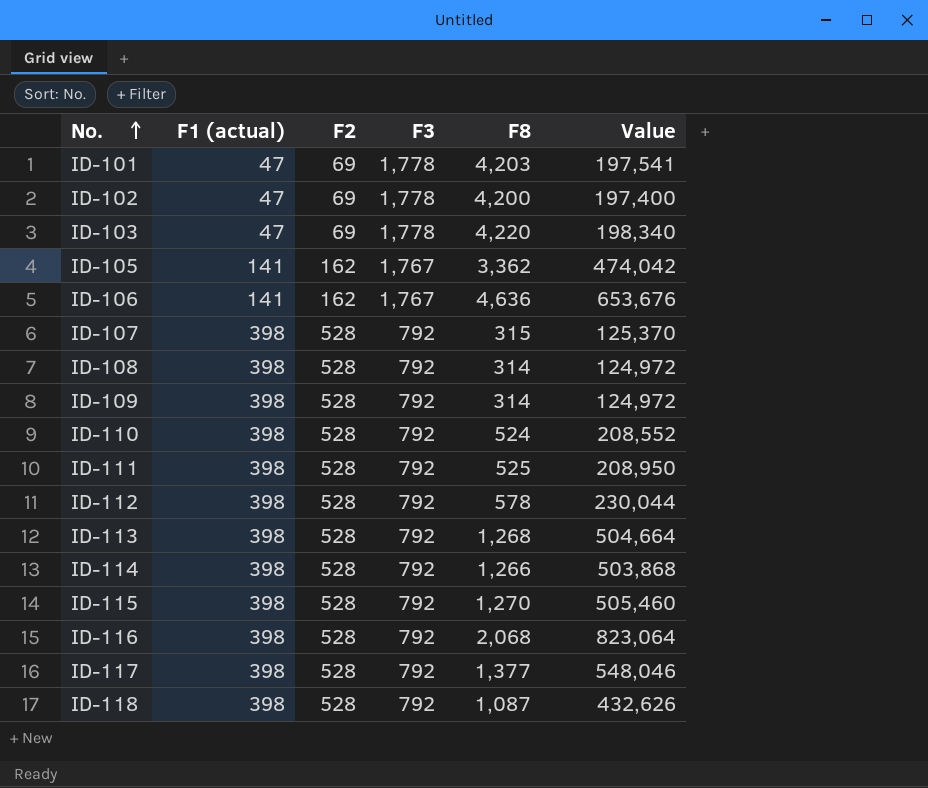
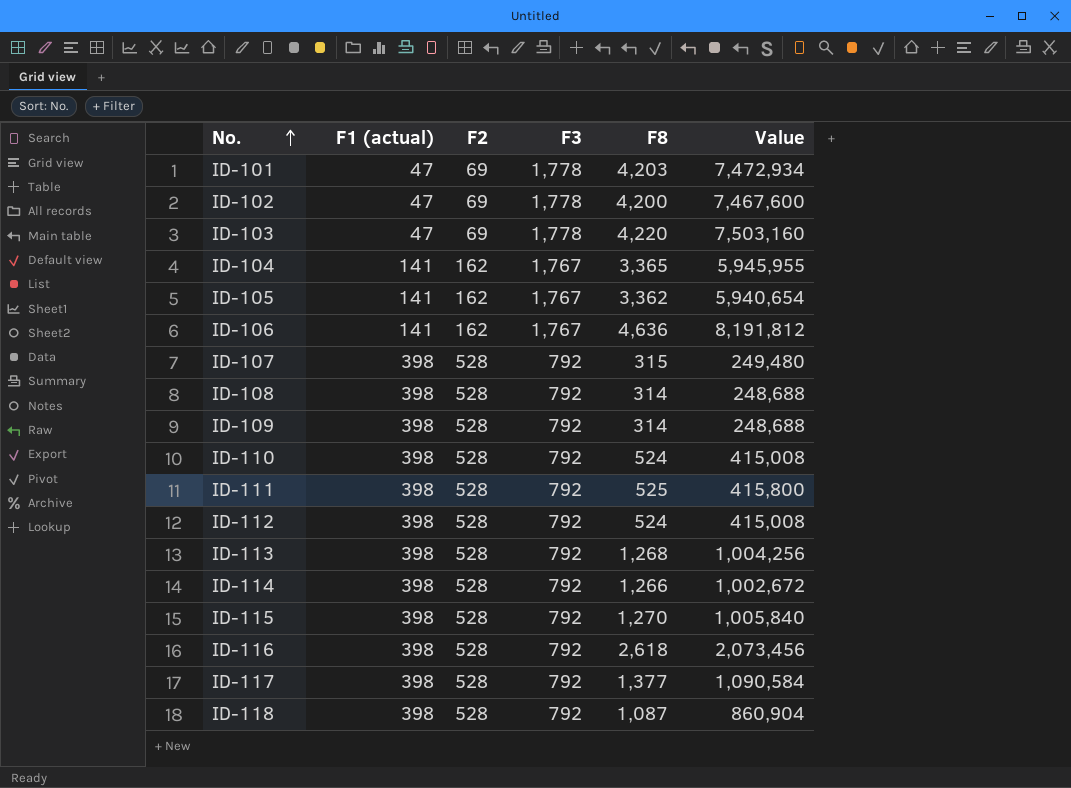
column Value | formula: [F1 (actual)] * [F8] -> [F3] * [F8]
row ID-104: none -> 141 | 162 | 1,767 | 3,365 | 5,945,955
ID-112 | F8: 578 -> 524
ID-116 | F8: 2,068 -> 2,618

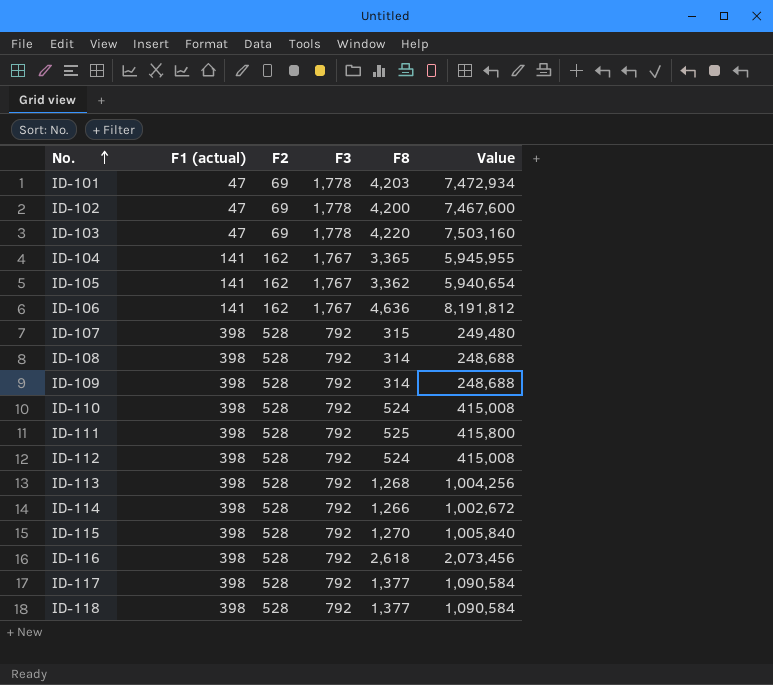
ID-118 | F8: 1,087 -> 1,377
ID-118 | Value: 860,904 -> 1,090,584

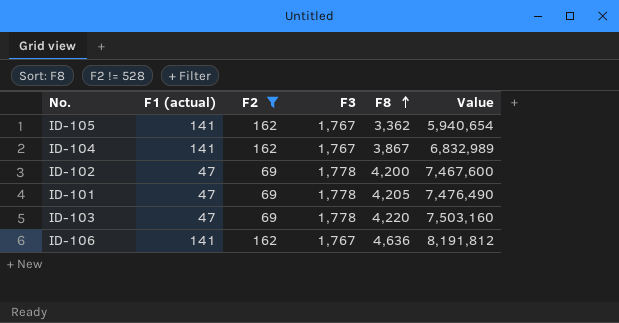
filter: none -> F2 != 528
row order: No. ascending -> F8 ascending
ID-104 | F8: 3,365 -> 3,867
ID-104 | Value: 5,945,955 -> 6,832,989
ID-101 | F8: 4,203 -> 4,205
ID-101 | Value: 7,472,934 -> 7,476,490

